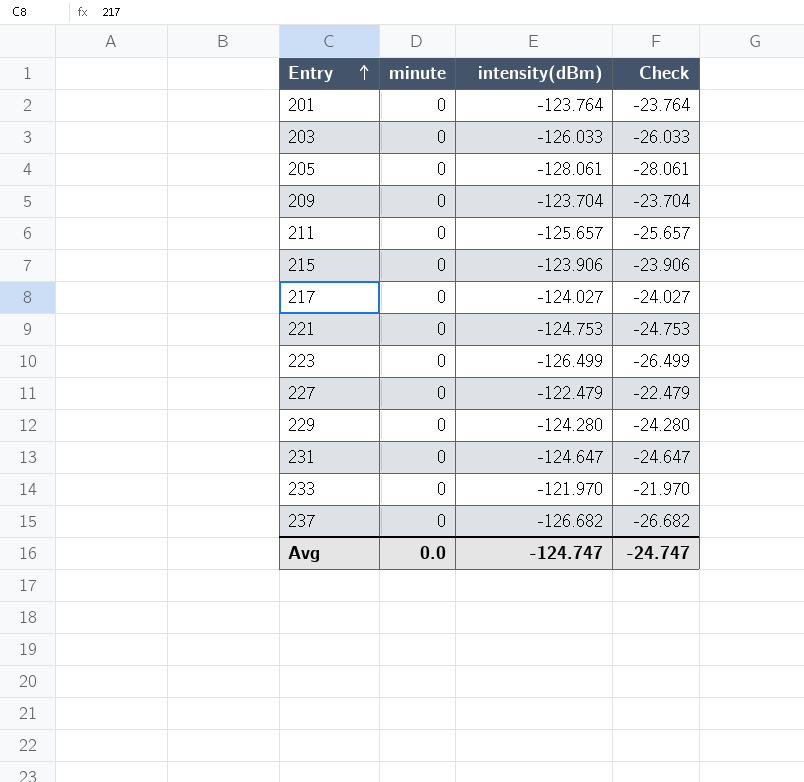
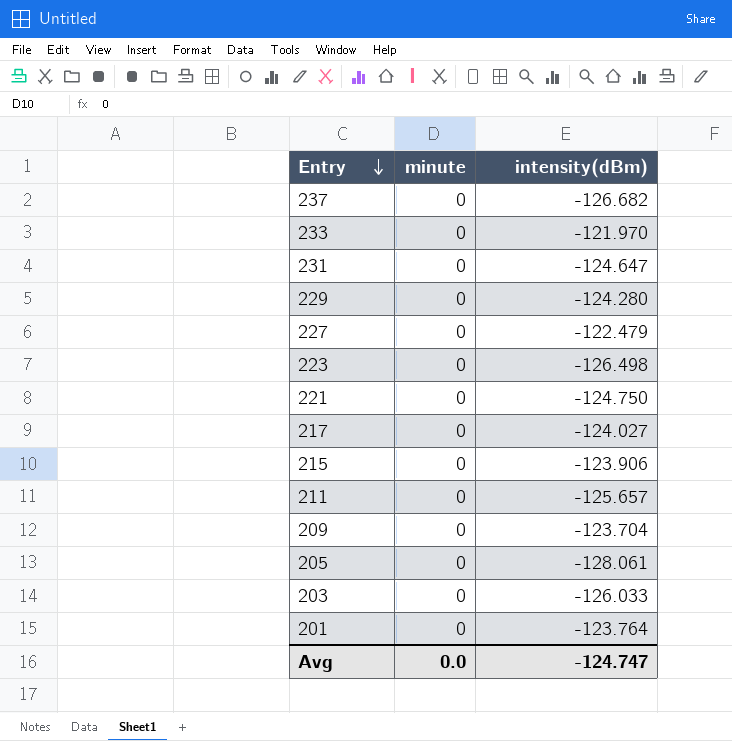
row order: Entry ascending -> Entry descending
column Check | formula: [intensity(dBm)] + 100 -> none
223 | intensity(dBm): -126.499 -> -126.498
221 | intensity(dBm): -124.753 -> -124.750

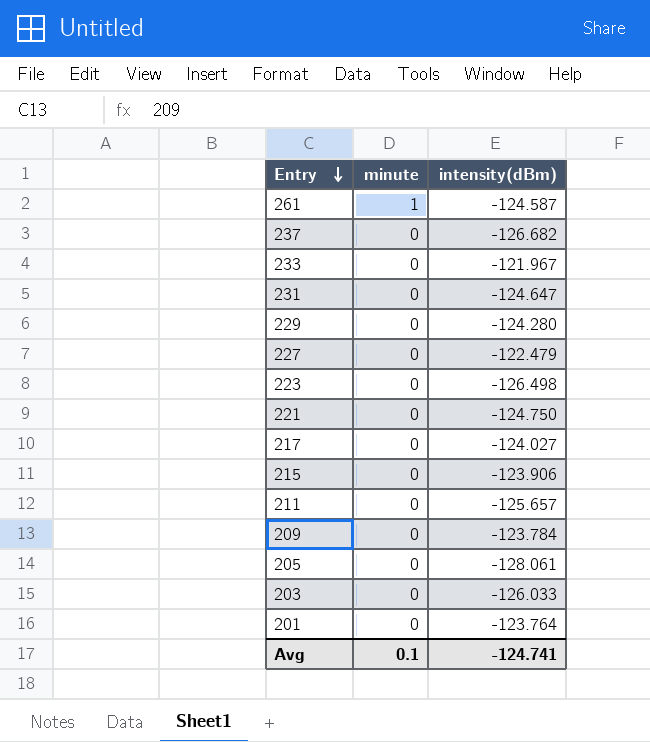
row 261: none -> 1 | -124.587
233 | intensity(dBm): -121.970 -> -121.967
209 | intensity(dBm): -123.704 -> -123.784
Avg | minute: 0.0 -> 0.1
Avg | intensity(dBm): -124.747 -> -124.741

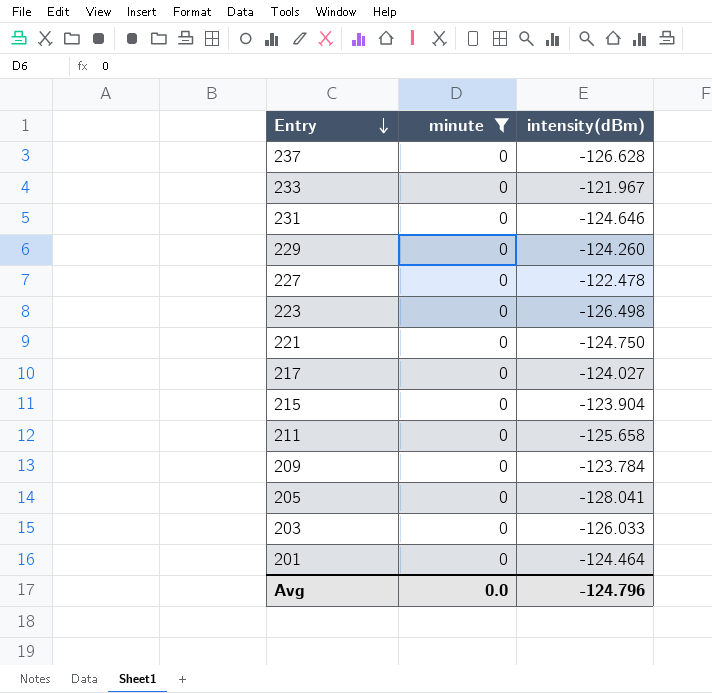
filter: none -> minute = 0
237 | intensity(dBm): -126.682 -> -126.628
231 | intensity(dBm): -124.647 -> -124.646
229 | intensity(dBm): -124.280 -> -124.260
227 | intensity(dBm): -122.479 -> -122.478
215 | intensity(dBm): -123.906 -> -123.904
211 | intensity(dBm): -125.657 -> -125.658
205 | intensity(dBm): -128.061 -> -128.041
201 | intensity(dBm): -123.764 -> -124.464
Avg | minute: 0.1 -> 0.0
Avg | intensity(dBm): -124.741 -> -124.796

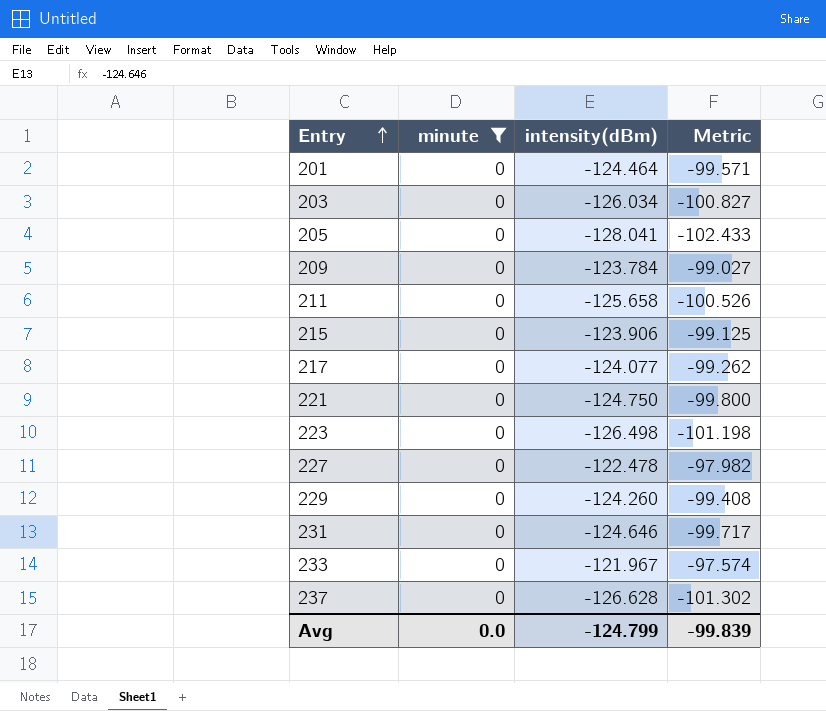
row order: Entry descending -> Entry ascending
column Metric | formula: none -> [intensity(dBm)] * 0.8
203 | intensity(dBm): -126.033 -> -126.034
215 | intensity(dBm): -123.904 -> -123.906
217 | intensity(dBm): -124.027 -> -124.077
Avg | intensity(dBm): -124.796 -> -124.799

